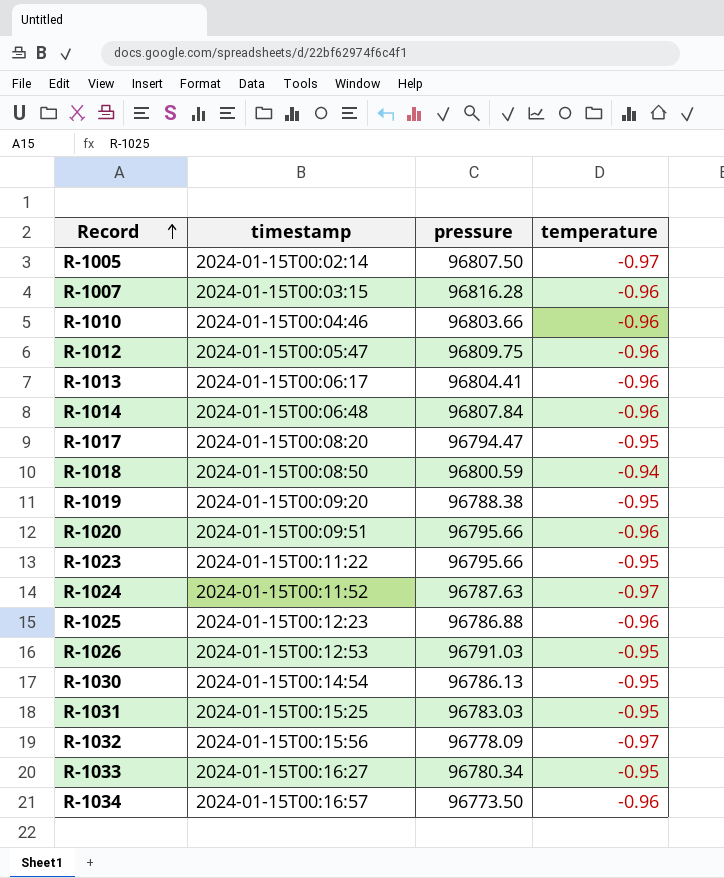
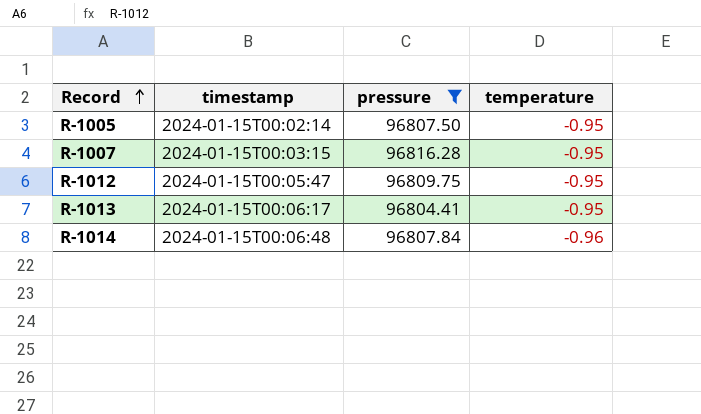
filter: none -> pressure >= 96804.41
R-1005 | temperature: -0.97 -> -0.95
R-1007 | temperature: -0.96 -> -0.95
R-1012 | temperature: -0.96 -> -0.95
R-1013 | temperature: -0.96 -> -0.95

